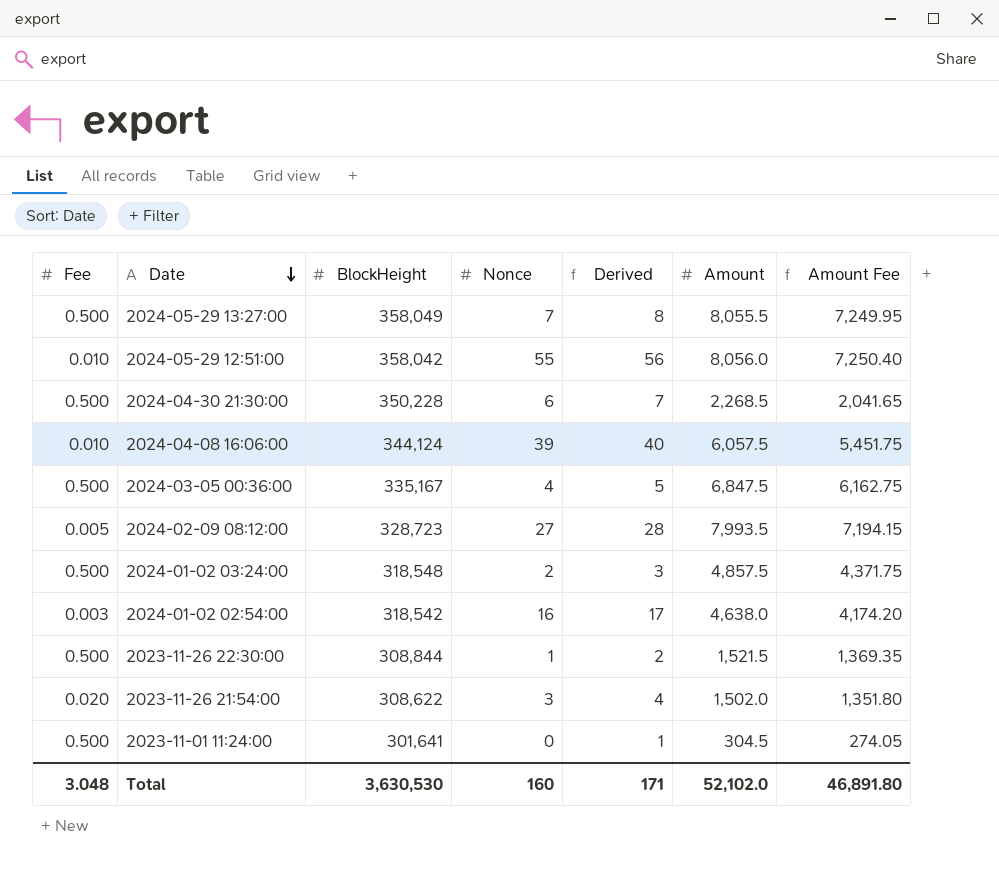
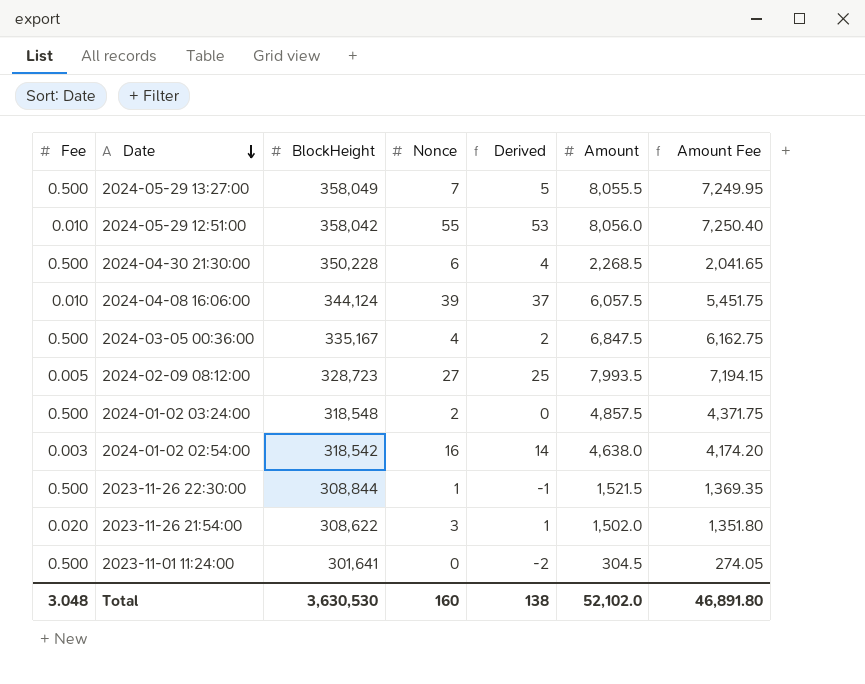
column Derived | formula: [Nonce] + 1 -> [Nonce] - 2
Total | Derived: 171 -> 138

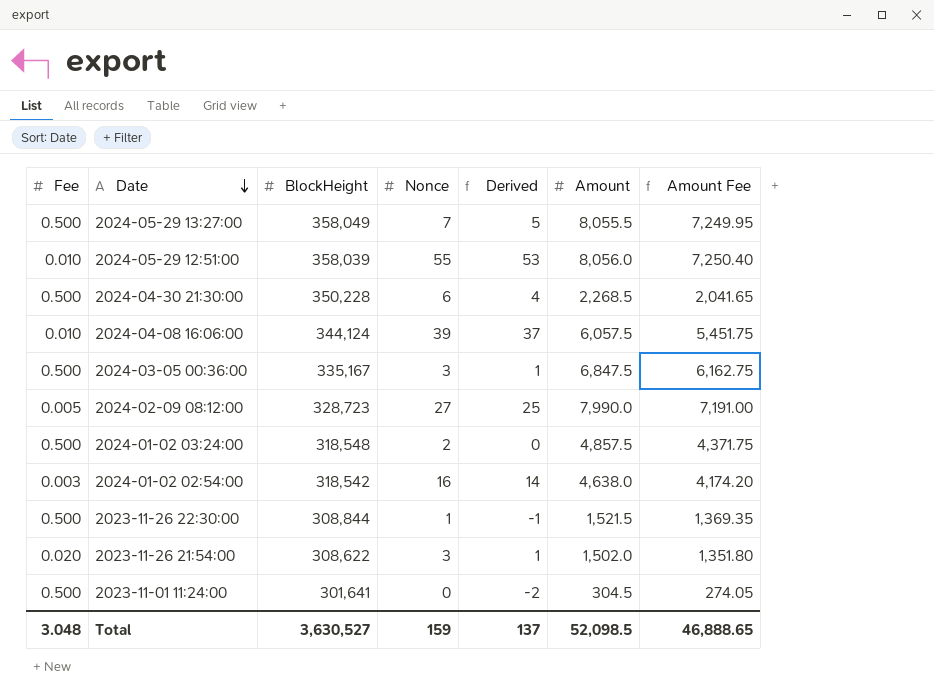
2024-05-29 12:51:00 | BlockHeight: 358,042 -> 358,039
2024-03-05 00:36:00 | Nonce: 4 -> 3
2024-03-05 00:36:00 | Derived: 2 -> 1
2024-02-09 08:12:00 | Amount: 7,993.5 -> 7,990.0
2024-02-09 08:12:00 | Amount Fee: 7,194.15 -> 7,191.00
Total | BlockHeight: 3,630,530 -> 3,630,527
Total | Nonce: 160 -> 159
Total | Derived: 138 -> 137
Total | Amount: 52,102.0 -> 52,098.5
Total | Amount Fee: 46,891.80 -> 46,888.65

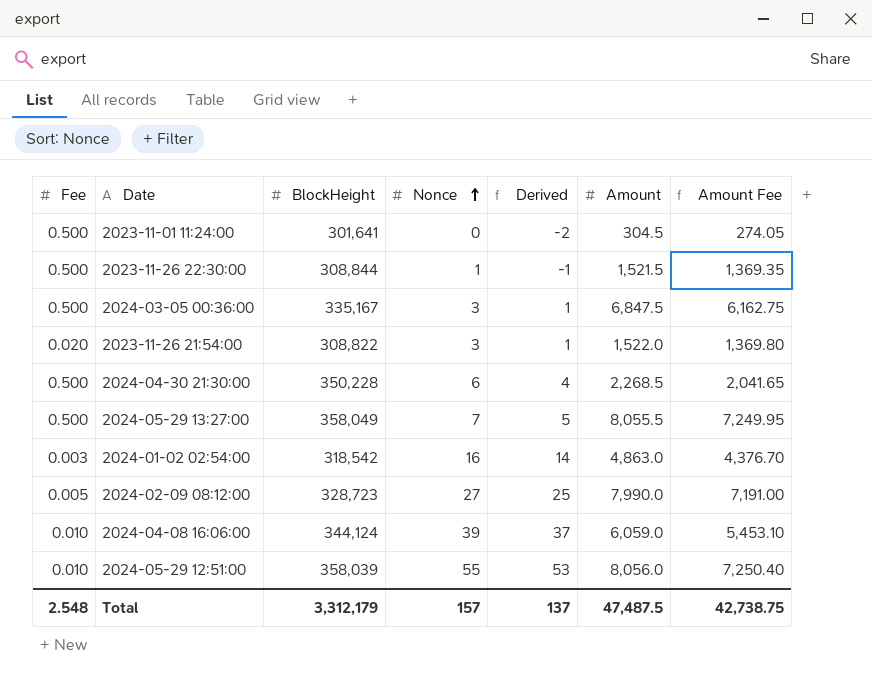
row order: Date descending -> Nonce ascending
row 2024-01-02 03:24:00: 0.500 | 318,548 | 2 | 0 | 4,857.5 | 4,371.75 -> none
2023-11-26 21:54:00 | BlockHeight: 308,622 -> 308,822
2023-11-26 21:54:00 | Amount: 1,502.0 -> 1,522.0
2023-11-26 21:54:00 | Amount Fee: 1,351.80 -> 1,369.80
2024-01-02 02:54:00 | Amount: 4,638.0 -> 4,863.0
2024-01-02 02:54:00 | Amount Fee: 4,174.20 -> 4,376.70
2024-04-08 16:06:00 | Amount: 6,057.5 -> 6,059.0
2024-04-08 16:06:00 | Amount Fee: 5,451.75 -> 5,453.10
Total | Fee: 3.048 -> 2.548
Total | BlockHeight: 3,630,527 -> 3,312,179
Total | Nonce: 159 -> 157
Total | Amount: 52,098.5 -> 47,487.5
Total | Amount Fee: 46,888.65 -> 42,738.75

